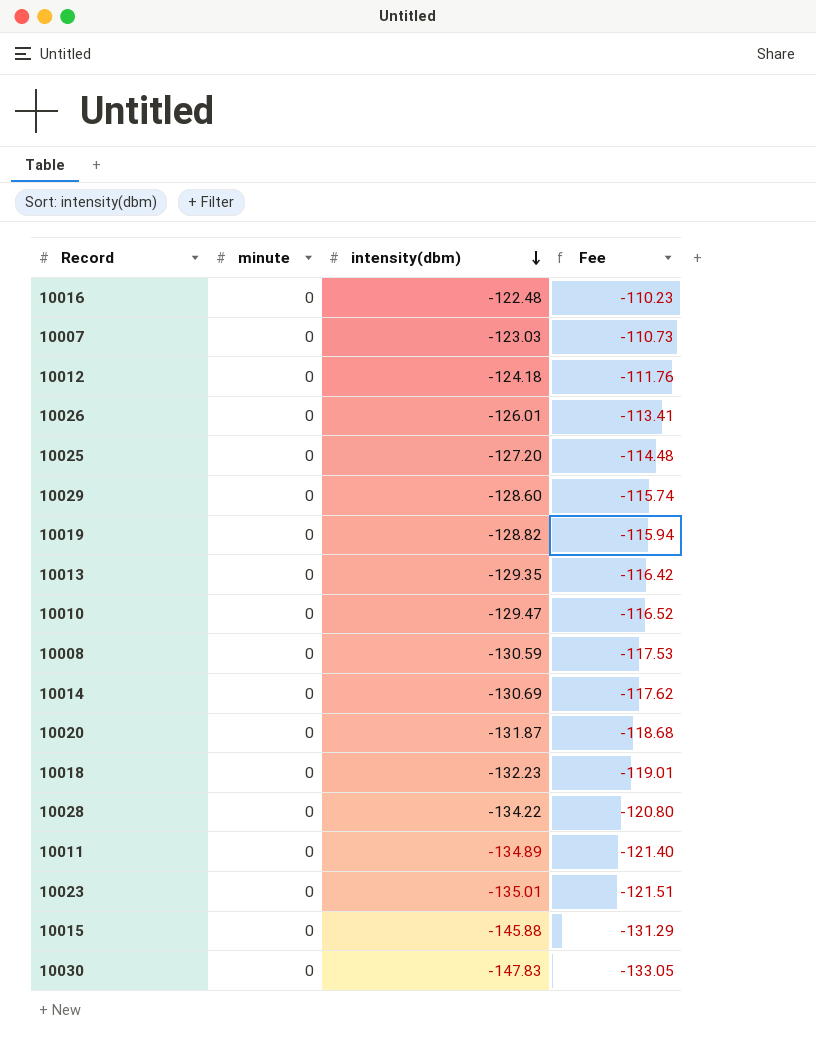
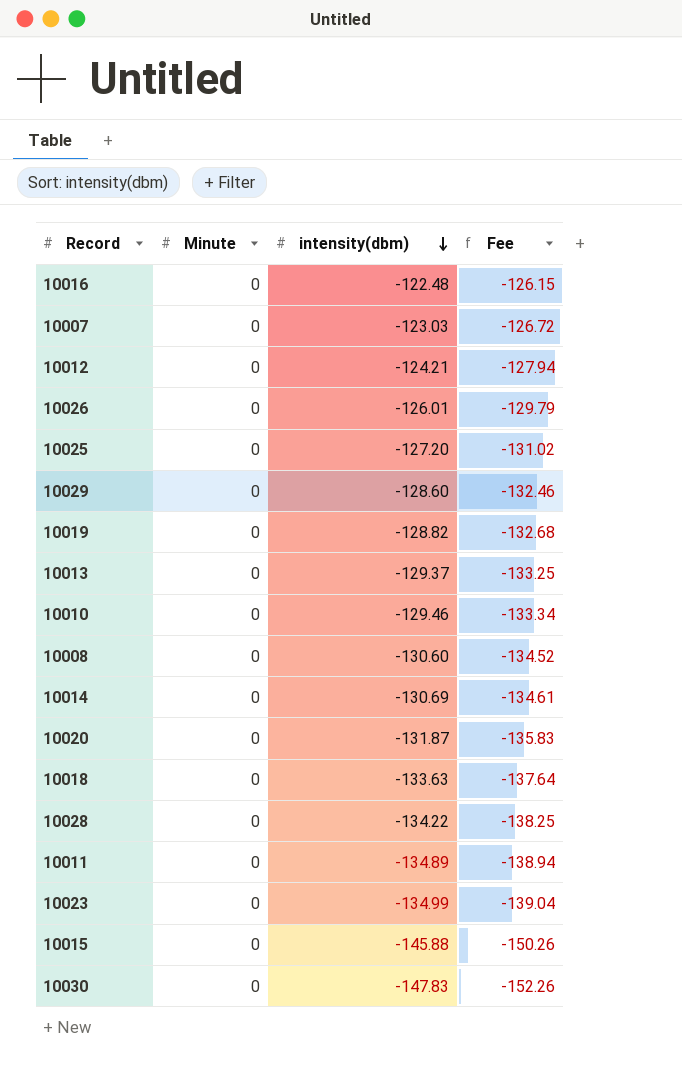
column name: minute -> Minute
column Fee | formula: [intensity(dbm)] * 0.9 -> [intensity(dbm)] * 1.03
10012 | intensity(dbm): -124.18 -> -124.21
10013 | intensity(dbm): -129.35 -> -129.37
10010 | intensity(dbm): -129.47 -> -129.46
10008 | intensity(dbm): -130.59 -> -130.60
10018 | intensity(dbm): -132.23 -> -133.63
10023 | intensity(dbm): -135.01 -> -134.99

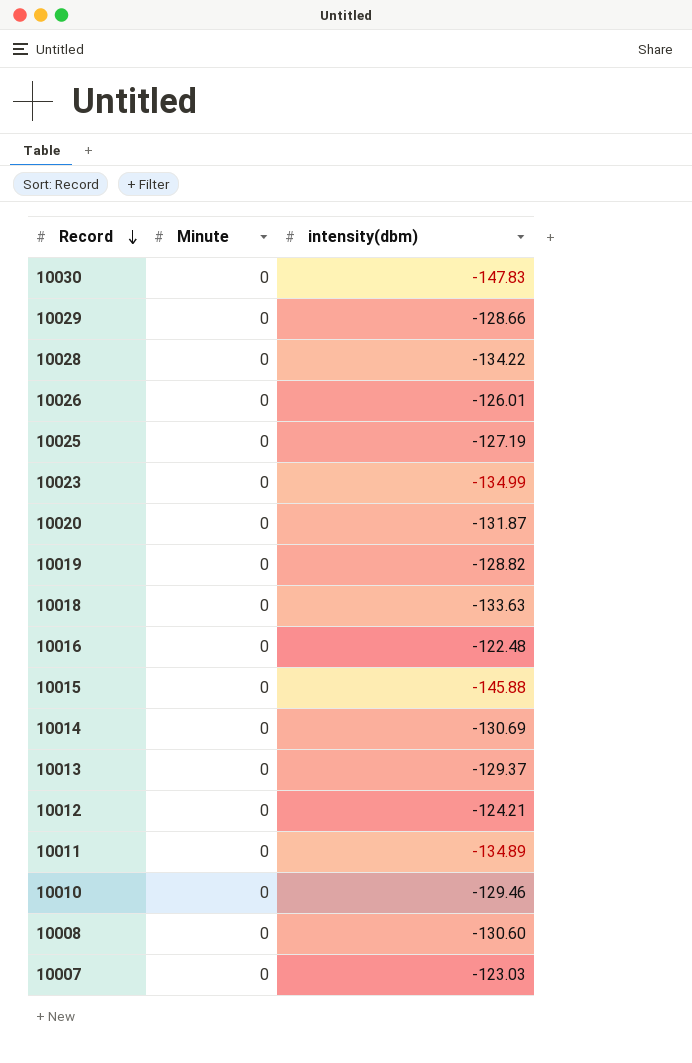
row order: intensity(dbm) descending -> Record descending
column Fee | formula: [intensity(dbm)] * 1.03 -> none
10029 | intensity(dbm): -128.60 -> -128.66
10025 | intensity(dbm): -127.20 -> -127.19

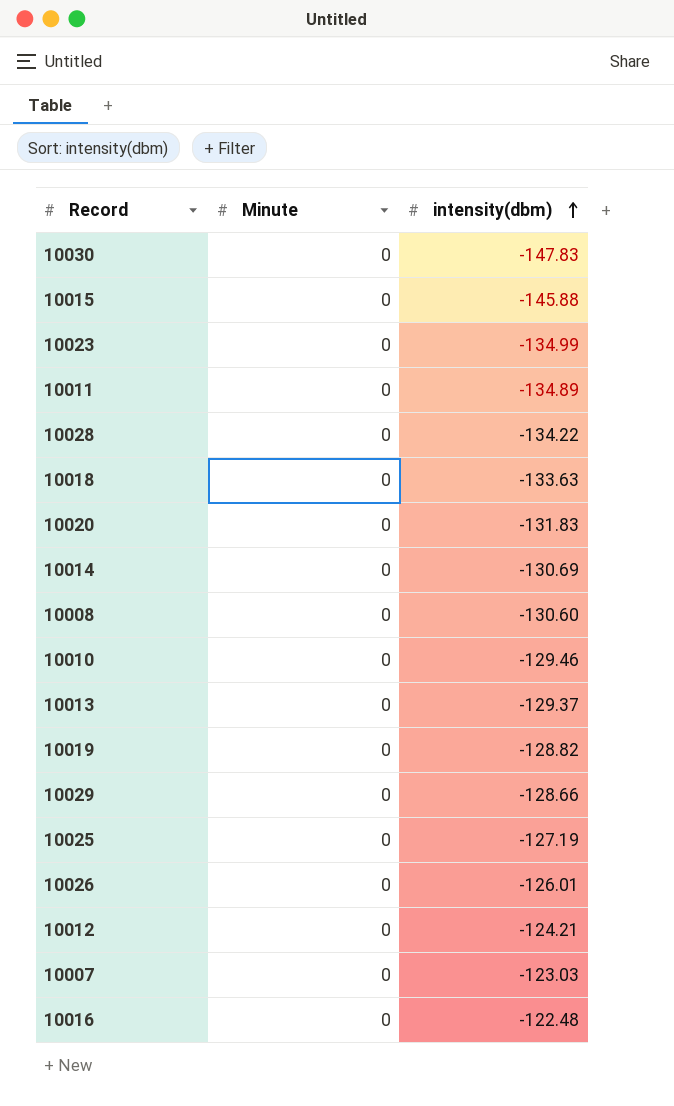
row order: Record descending -> intensity(dbm) ascending
10020 | intensity(dbm): -131.87 -> -131.83

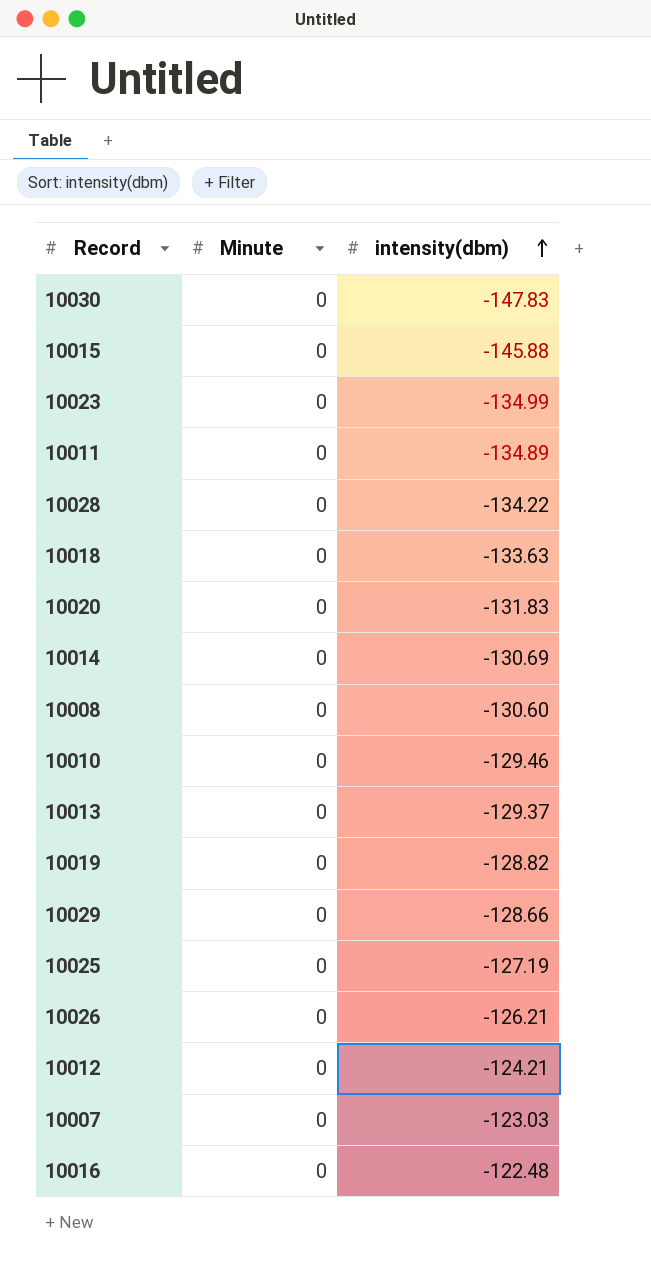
10026 | intensity(dbm): -126.01 -> -126.21

